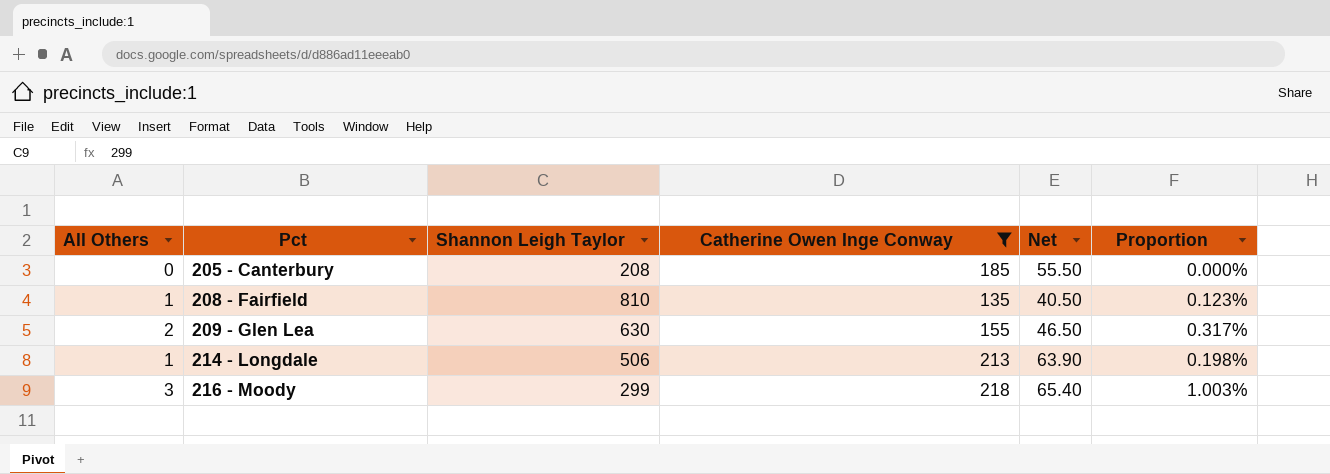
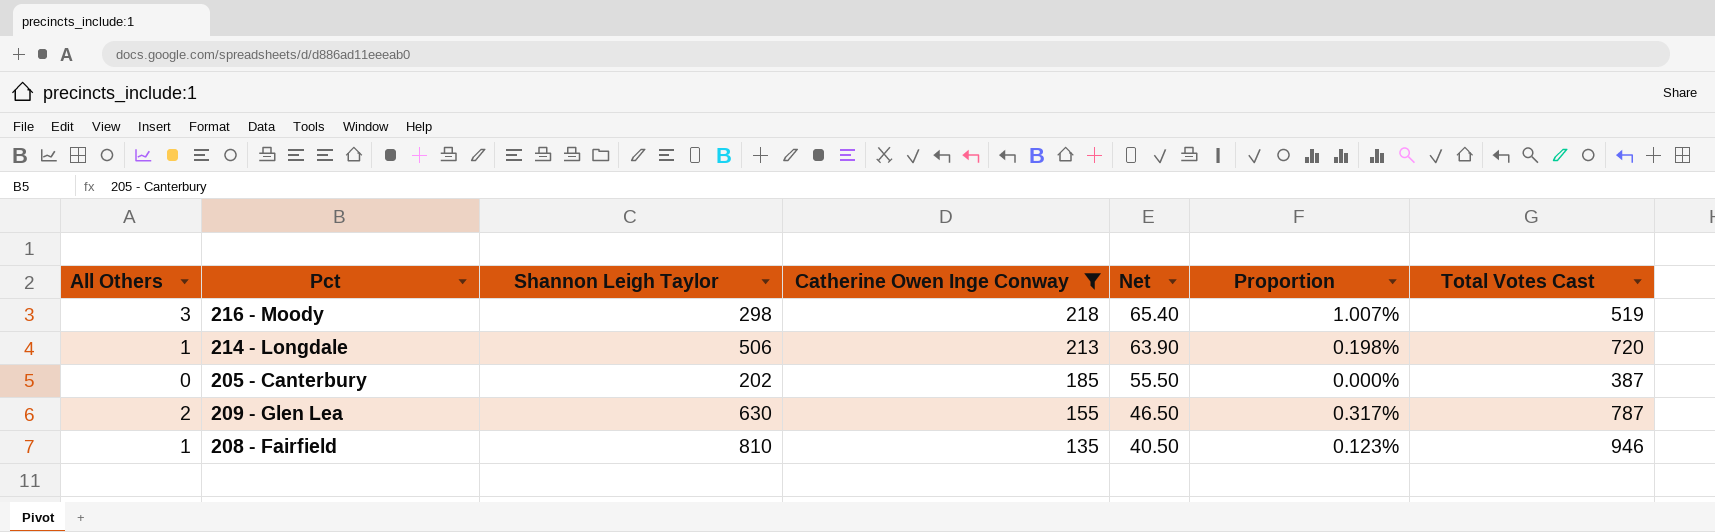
row order: Pct ascending -> Catherine Owen Inge Conway descending
column Total Votes Cast | formula: none -> [All Others] + [Shannon Leigh Taylor] + [Catherine Owen Inge Conway]
216 - Moody | Shannon Leigh Taylor: 299 -> 298
216 - Moody | Proportion: 1.003% -> 1.007%
205 - Canterbury | Shannon Leigh Taylor: 208 -> 202

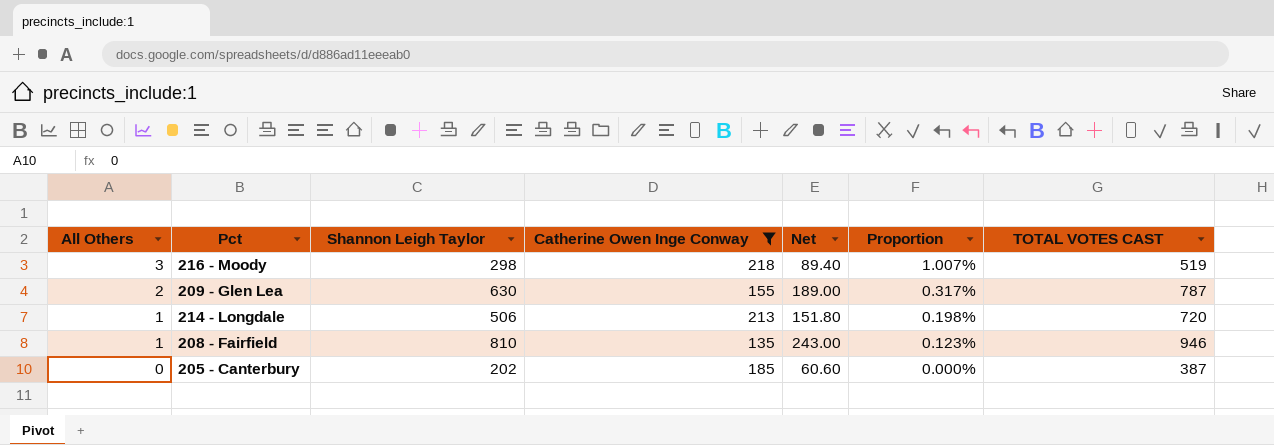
row order: Catherine Owen Inge Conway descending -> All Others descending
column Net | formula: [Catherine Owen Inge Conway] * 0.3 -> [Shannon Leigh Taylor] * 0.3
column name: Total Votes Cast -> TOTAL VOTES CAST

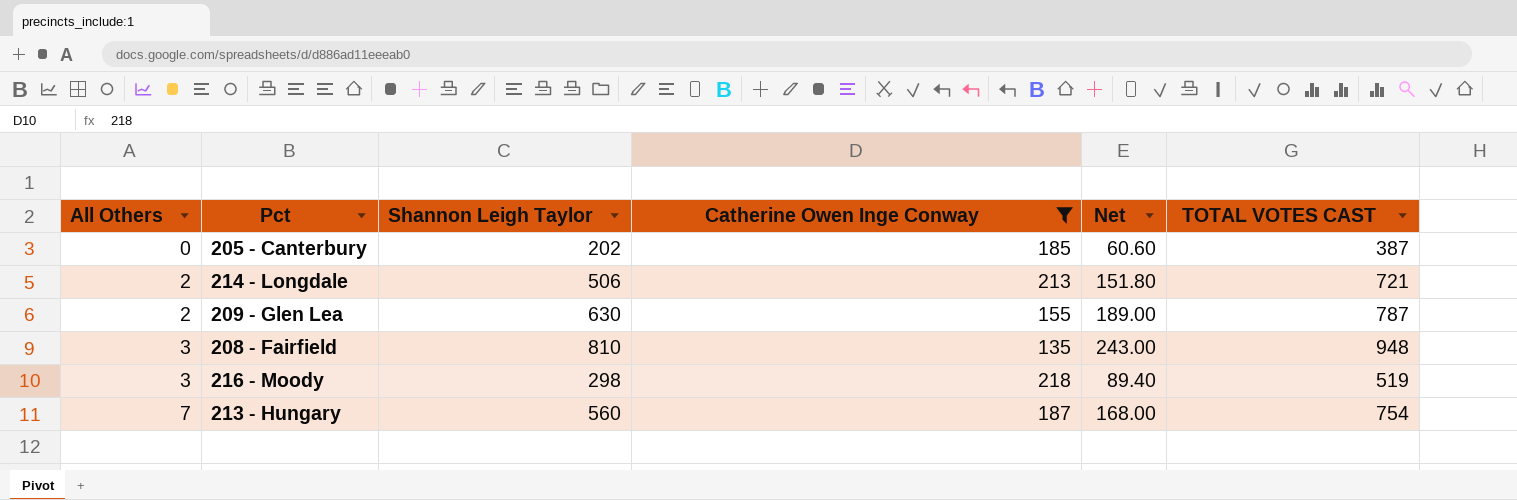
row order: All Others descending -> All Others ascending
column Proportion | formula: [All Others] / [Shannon Leigh Taylor] -> none
214 - Longdale | All Others: 1 -> 2
214 - Longdale | TOTAL VOTES CAST: 720 -> 721
208 - Fairfield | All Others: 1 -> 3
208 - Fairfield | TOTAL VOTES CAST: 946 -> 948
row 213 - Hungary: none -> 7 | 560 | 187 | 168.00 | 754

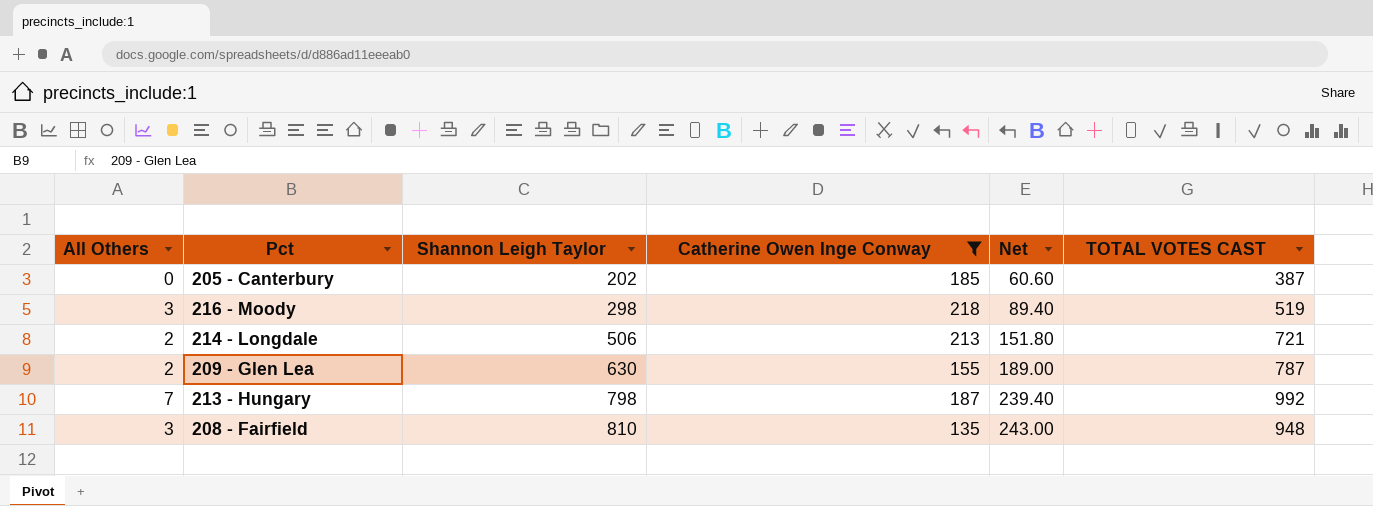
row order: All Others ascending -> Shannon Leigh Taylor ascending
213 - Hungary | Shannon Leigh Taylor: 560 -> 798
213 - Hungary | Net: 168.00 -> 239.40
213 - Hungary | TOTAL VOTES CAST: 754 -> 992

